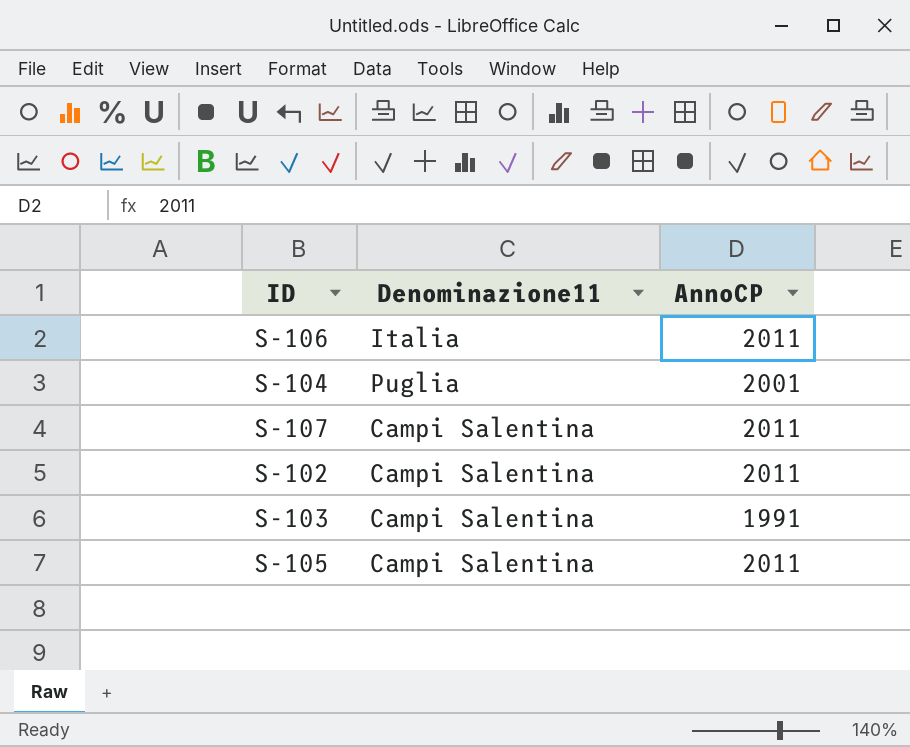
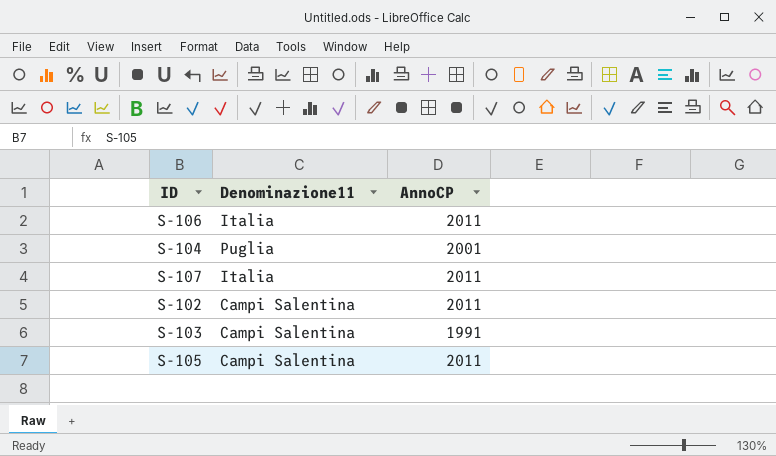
S-107 | Denominazione11: Campi Salentina -> Italia

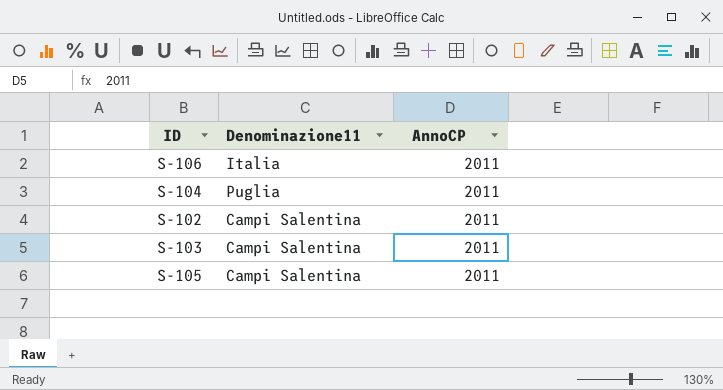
row S-107: Italia | 2011 -> none
S-104 | AnnoCP: 2001 -> 2011
S-103 | AnnoCP: 1991 -> 2011

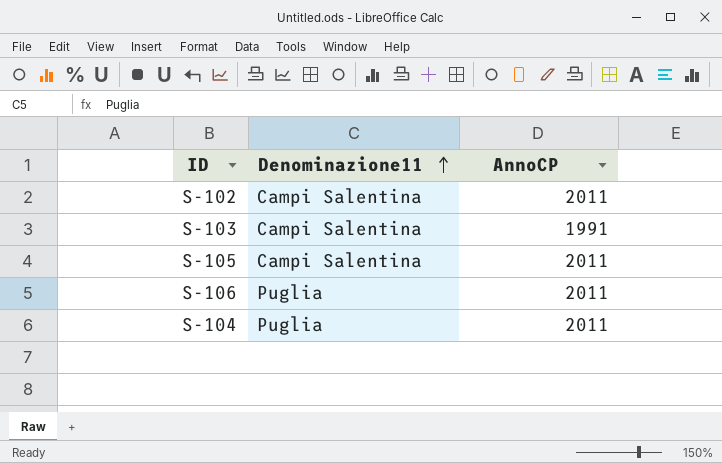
row order: none -> Denominazione11 ascending
S-103 | AnnoCP: 2011 -> 1991
S-106 | Denominazione11: Italia -> Puglia

